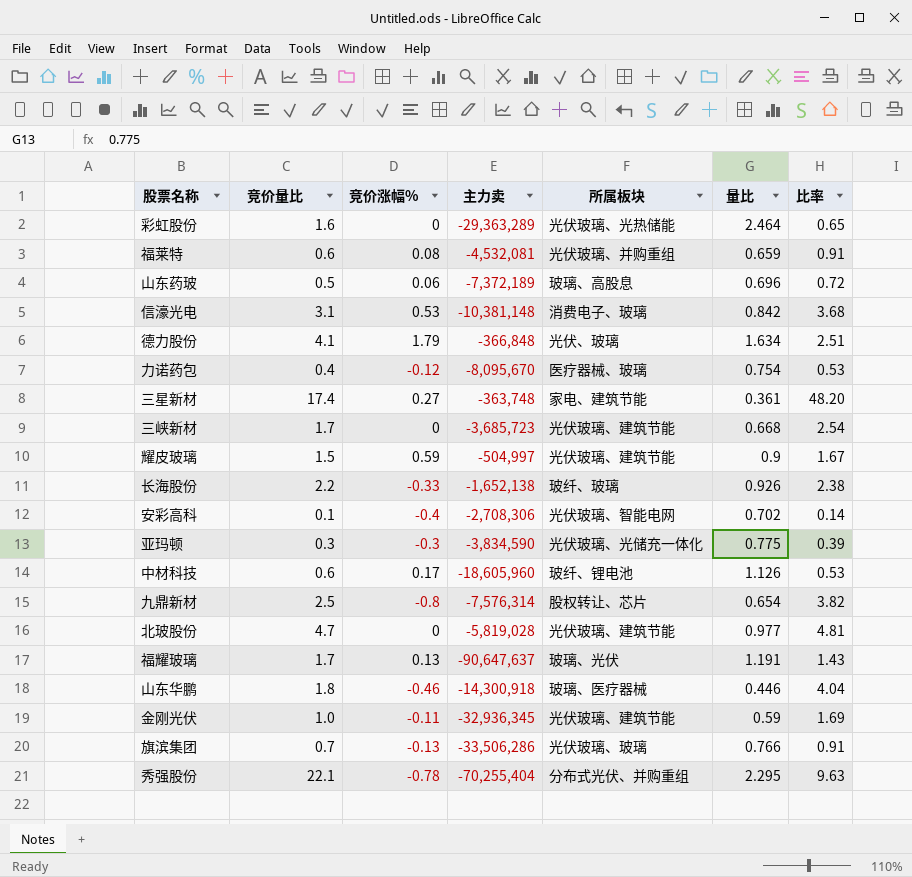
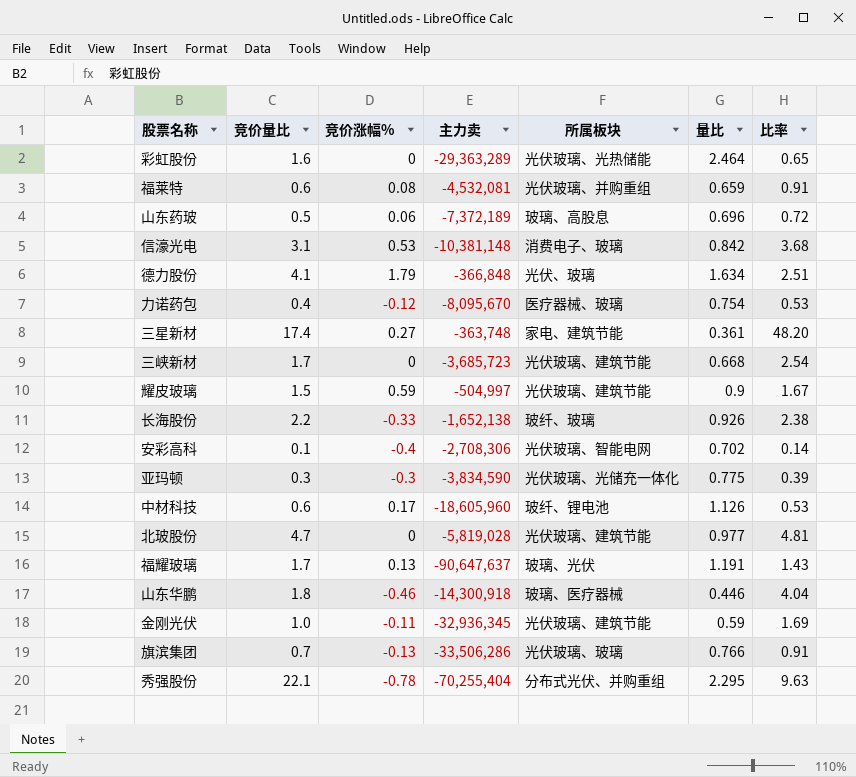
row 九鼎新材: 2.5 | -0.8 | -7,576,314 | 股权转让、芯片 | 0.654 | 3.82 -> none

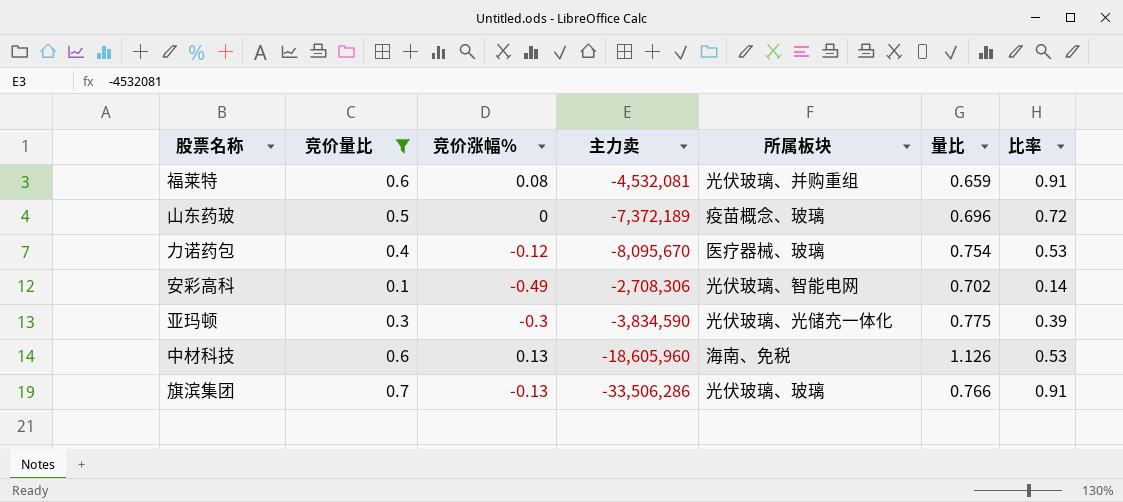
filter: none -> 竞价量比 <= 0.7
山东药玻 | 竞价涨幅%: 0.06 -> 0
山东药玻 | 所属板块: 玻璃、高股息 -> 疫苗概念、玻璃
安彩高科 | 竞价涨幅%: -0.4 -> -0.49
中材科技 | 竞价涨幅%: 0.17 -> 0.13
中材科技 | 所属板块: 玻纤、锂电池 -> 海南、免税

